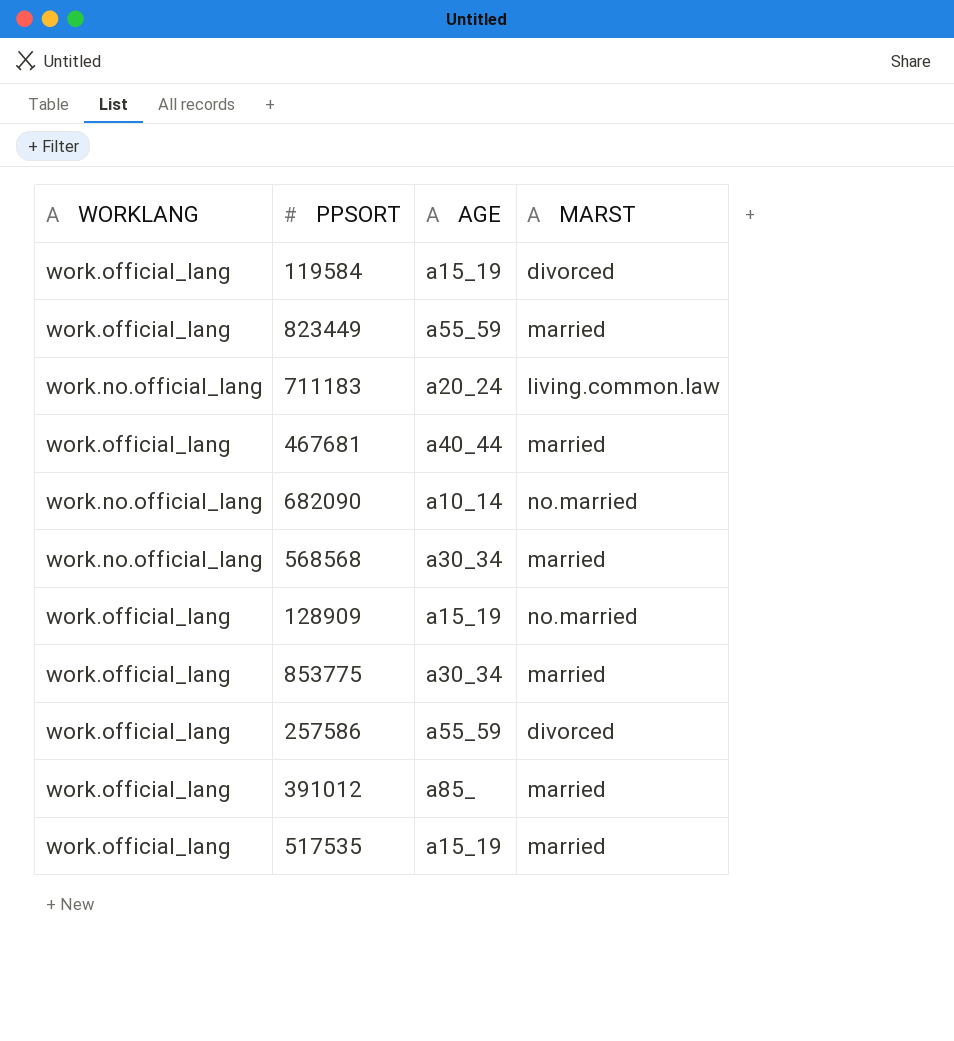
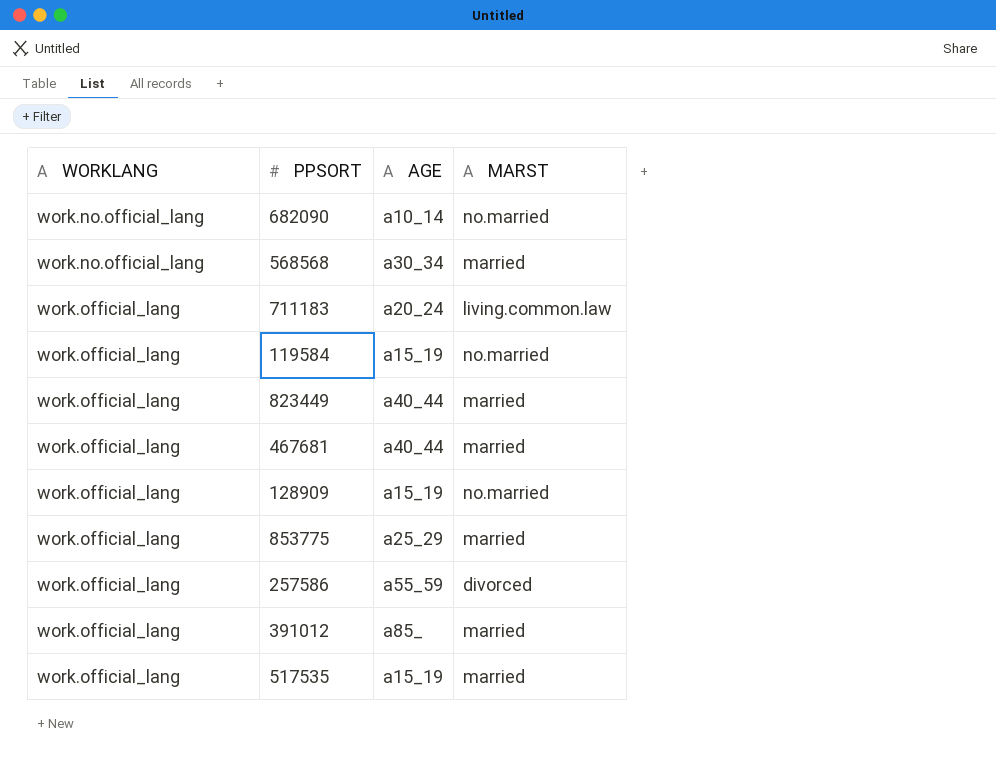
row order: none -> WORKLANG ascending
711183 | WORKLANG: work.no.official_lang -> work.official_lang
119584 | MARST: divorced -> no.married
823449 | AGE: a55_59 -> a40_44
853775 | AGE: a30_34 -> a25_29

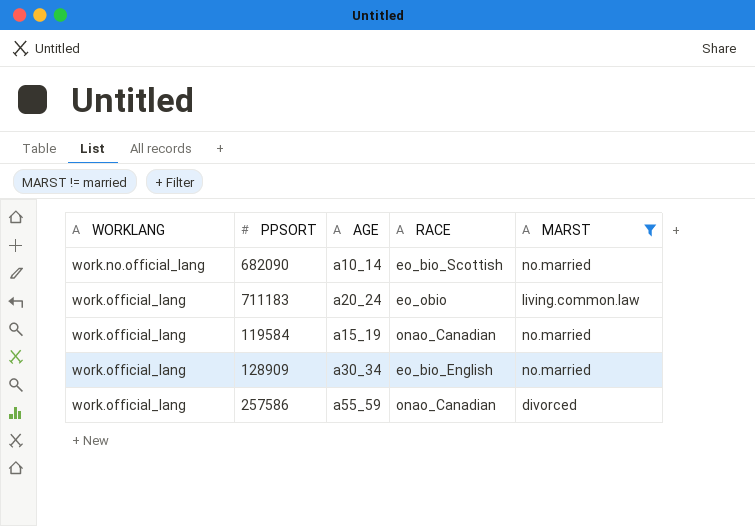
filter: none -> MARST != married
column RACE | position: none -> 4
128909 | AGE: a15_19 -> a30_34

